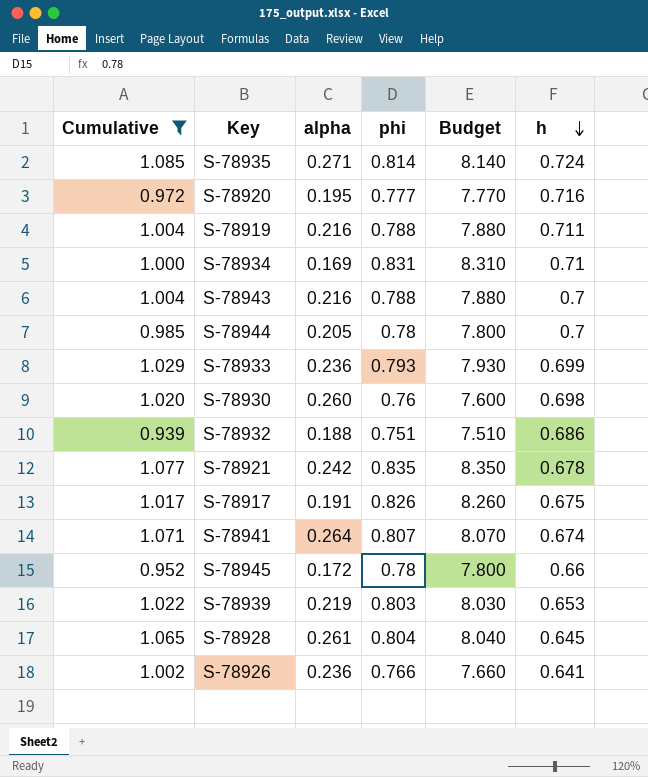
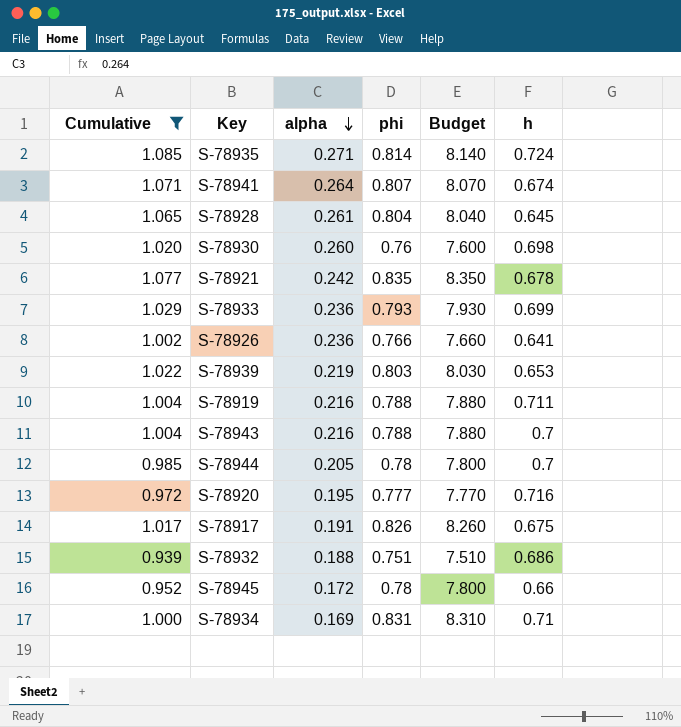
row order: h descending -> alpha descending

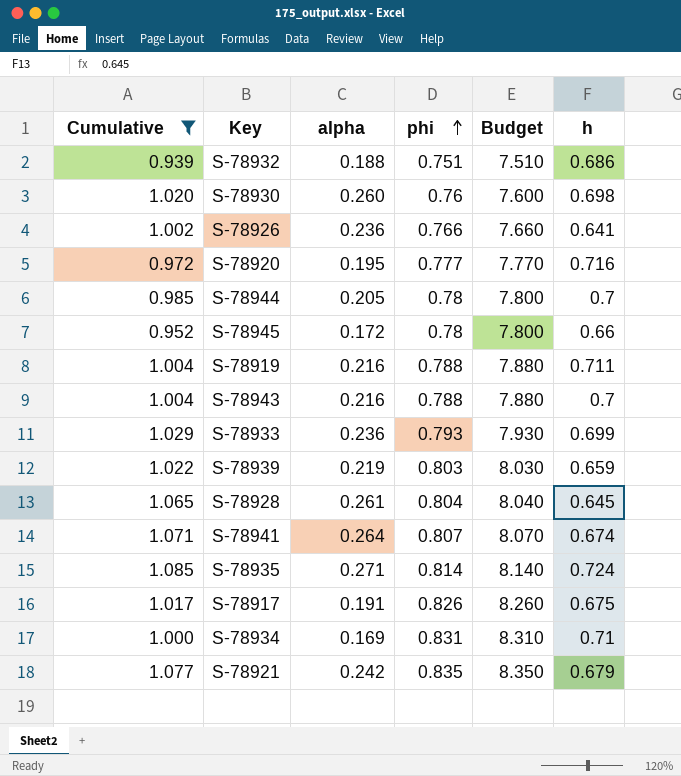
row order: alpha descending -> phi ascending
S-78939 | h: 0.653 -> 0.659
S-78921 | h: 0.678 -> 0.679

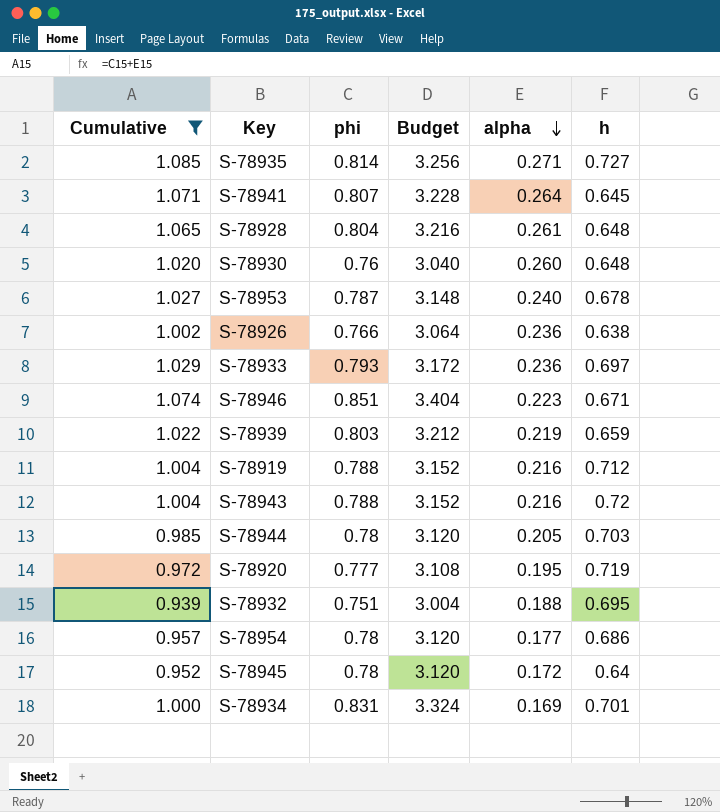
row order: phi ascending -> alpha descending
column Budget | formula: [phi] * 10 -> [phi] * 4
column alpha | position: 3 -> 5
row S-78917: 1.017 | 0.191 | 0.826 | 8.260 | 0.675 -> none
row S-78921: 1.077 | 0.242 | 0.835 | 8.350 | 0.679 -> none
S-78935 | h: 0.724 -> 0.727
S-78941 | h: 0.674 -> 0.645
S-78928 | h: 0.645 -> 0.648
S-78930 | h: 0.698 -> 0.648
row S-78953: none -> 1.027 | 0.787 | 3.148 | 0.240 | 0.678
S-78926 | h: 0.641 -> 0.638
S-78933 | h: 0.699 -> 0.697
row S-78946: none -> 1.074 | 0.851 | 3.404 | 0.223 | 0.671
S-78919 | h: 0.711 -> 0.712
S-78943 | h: 0.7 -> 0.72
S-78944 | h: 0.7 -> 0.703
S-78920 | h: 0.716 -> 0.719
S-78932 | h: 0.686 -> 0.695
row S-78954: none -> 0.957 | 0.78 | 3.120 | 0.177 | 0.686
S-78945 | h: 0.66 -> 0.64
S-78934 | h: 0.71 -> 0.701

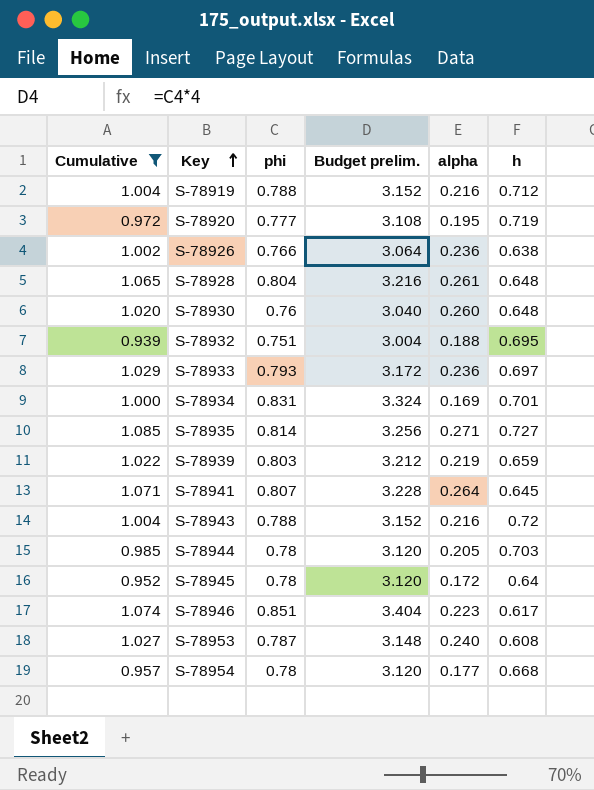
row order: alpha descending -> Key ascending
column name: Budget -> Budget prelim.
S-78946 | h: 0.671 -> 0.617
S-78953 | h: 0.678 -> 0.608
S-78954 | h: 0.686 -> 0.668

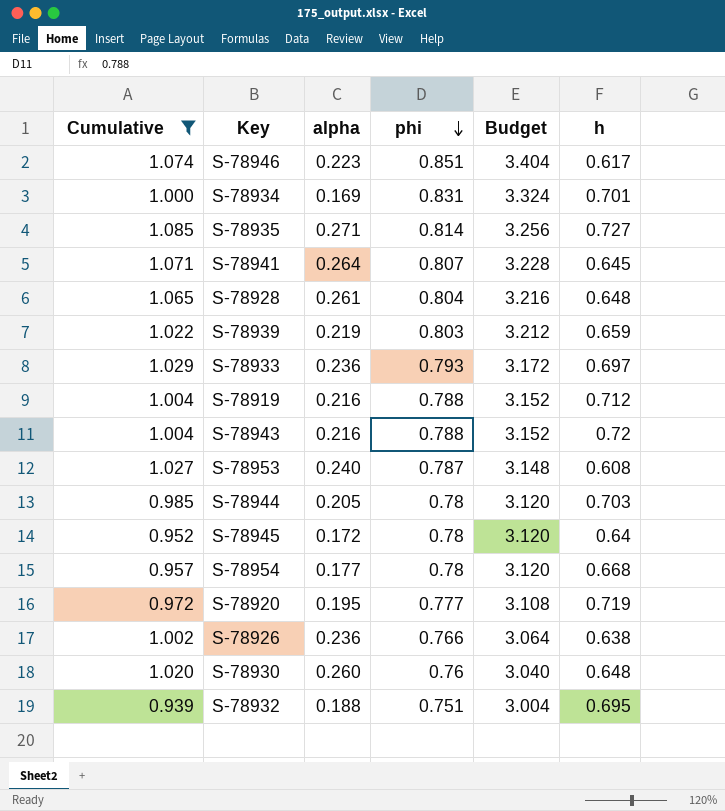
row order: Key ascending -> phi descending
column alpha | position: 5 -> 3
column name: Budget prelim. -> Budget

